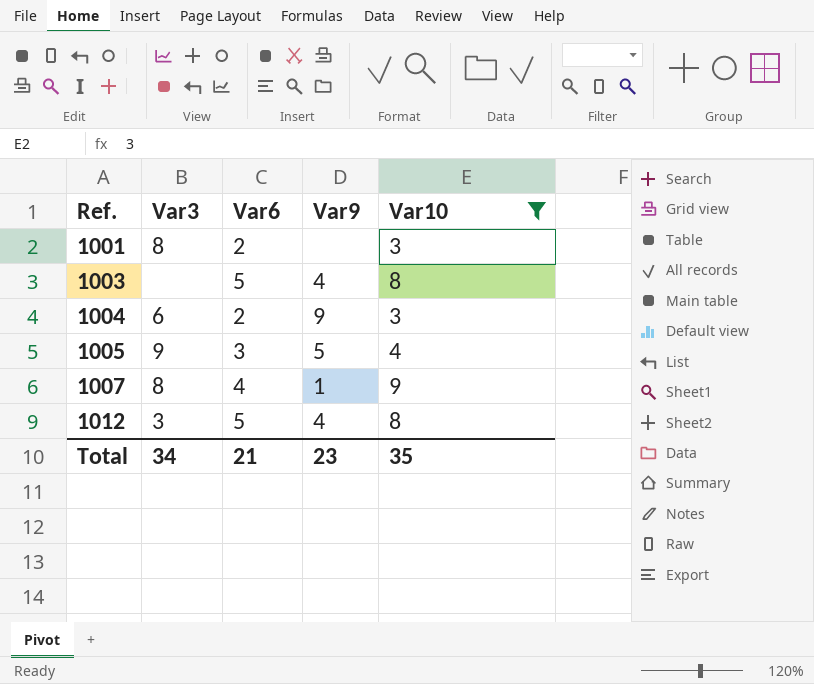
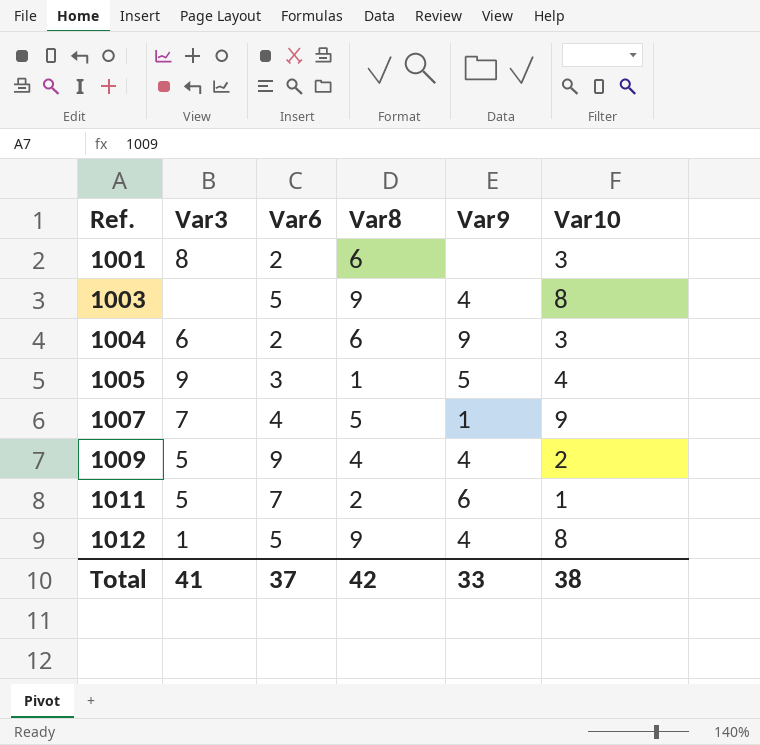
filter: Var10 >= 3 -> none
column Var8 | position: none -> 4
1007 | Var3: 8 -> 7
1012 | Var3: 3 -> 1
Total | Var3: 34 -> 41
Total | Var6: 21 -> 37
Total | Var9: 23 -> 33
Total | Var10: 35 -> 38

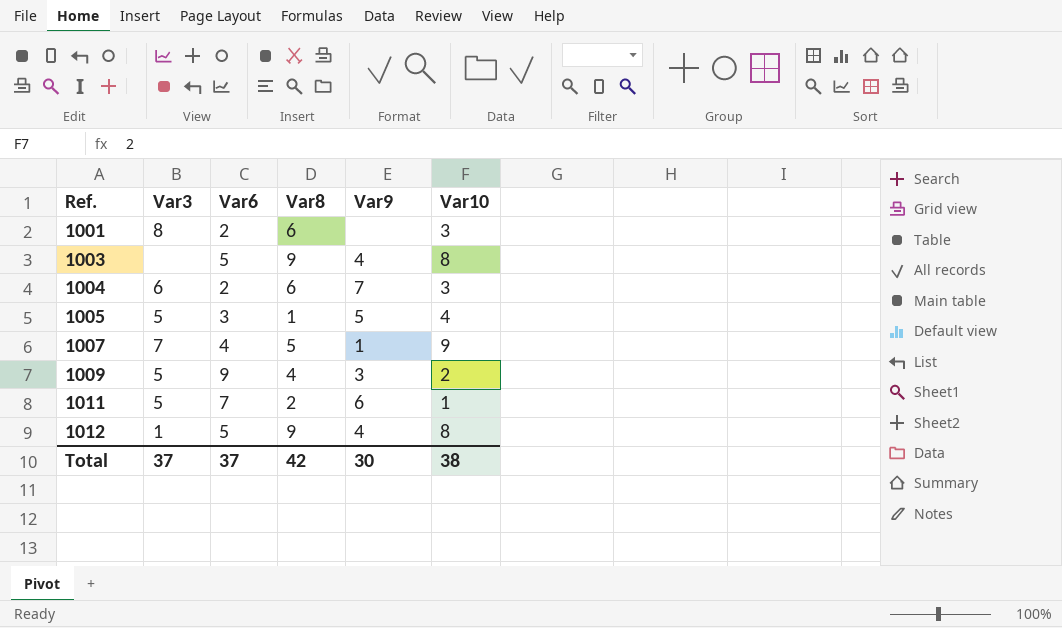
1004 | Var9: 9 -> 7
1005 | Var3: 9 -> 5
1009 | Var9: 4 -> 3
Total | Var3: 41 -> 37
Total | Var9: 33 -> 30

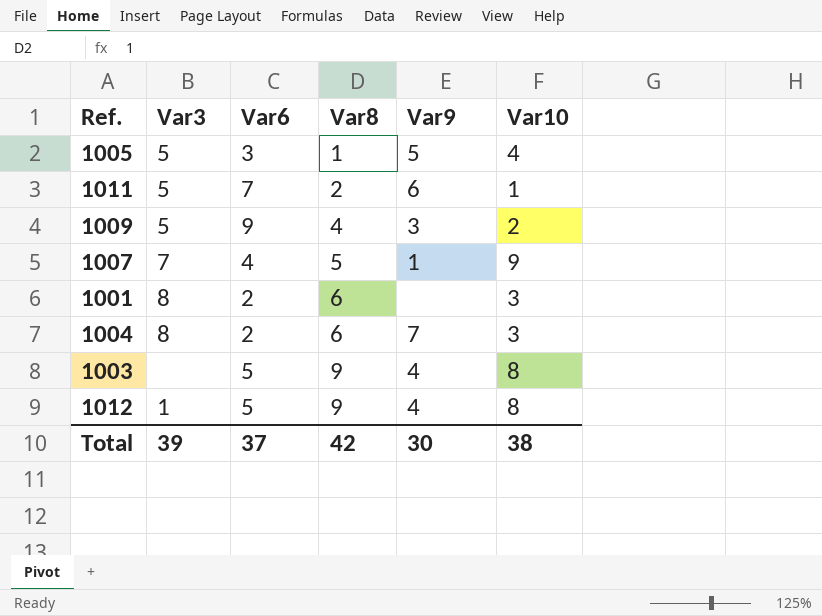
row order: Ref. ascending -> Var8 ascending
1004 | Var3: 6 -> 8
Total | Var3: 37 -> 39

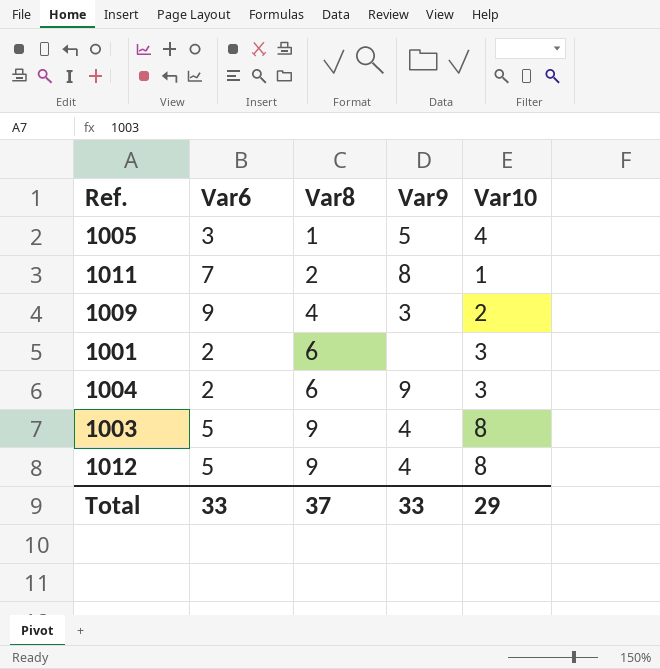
column Var3 | position: 2 -> none
row 1007: 7 | 4 | 5 | 1 | 9 -> none
1011 | Var9: 6 -> 8
1004 | Var9: 7 -> 9
Total | Var6: 37 -> 33
Total | Var8: 42 -> 37
Total | Var9: 30 -> 33
Total | Var10: 38 -> 29

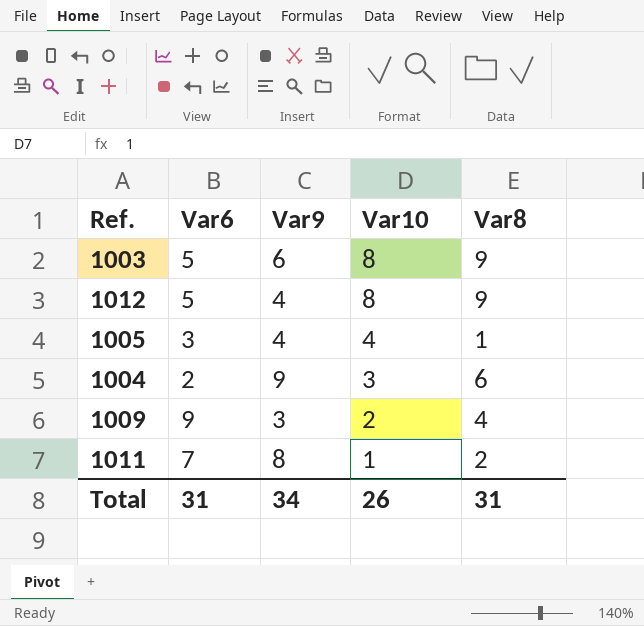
row order: Var8 ascending -> Var10 descending
column Var8 | position: 3 -> 5
row 1001: 2 | 6 | none | 3 -> none
1003 | Var9: 4 -> 6
1005 | Var9: 5 -> 4
Total | Var6: 33 -> 31
Total | Var9: 33 -> 34
Total | Var10: 29 -> 26
Total | Var8: 37 -> 31

